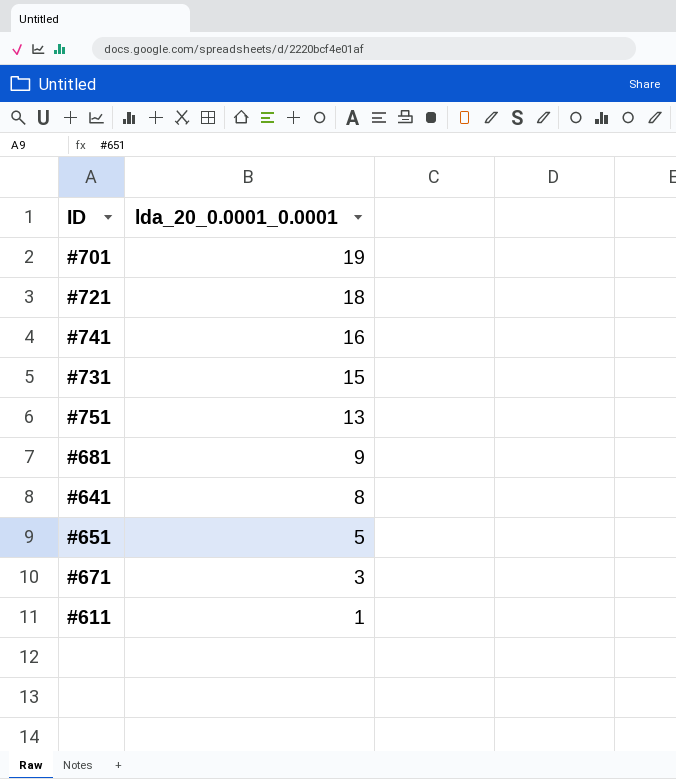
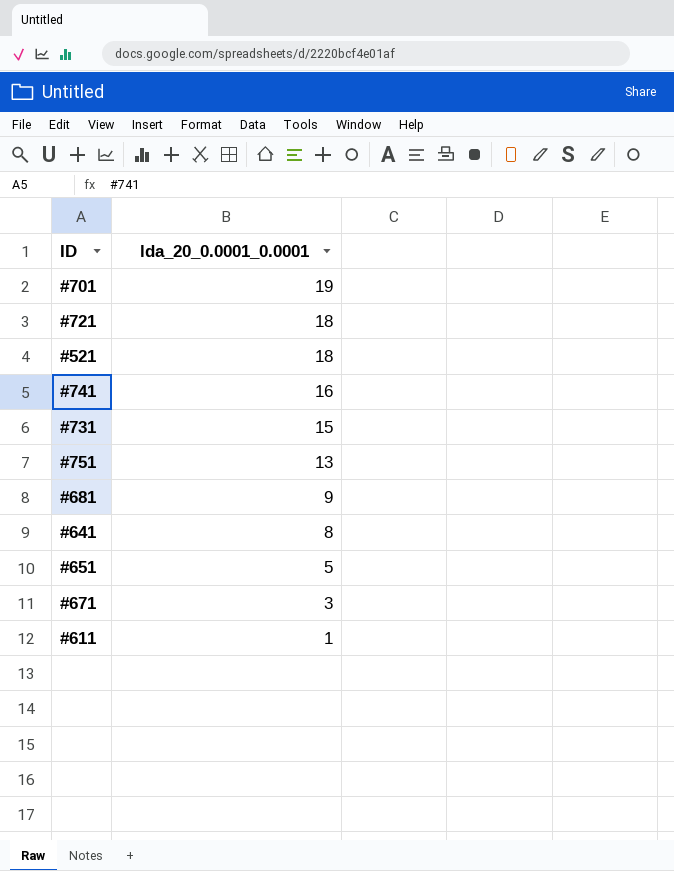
row #521: none -> 18

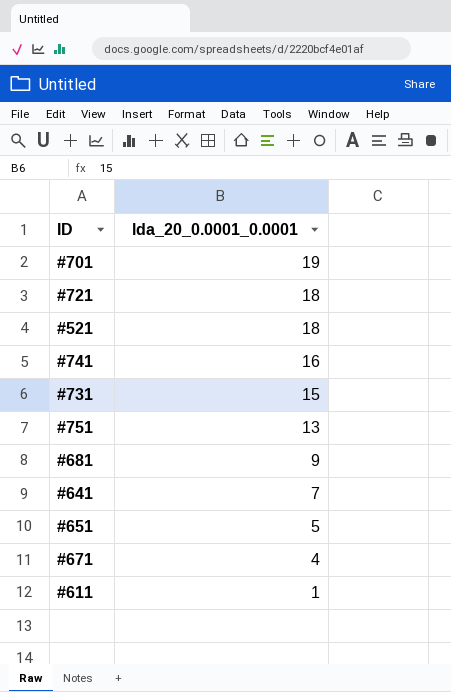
#641 | lda_20_0.0001_0.0001: 8 -> 7
#671 | lda_20_0.0001_0.0001: 3 -> 4

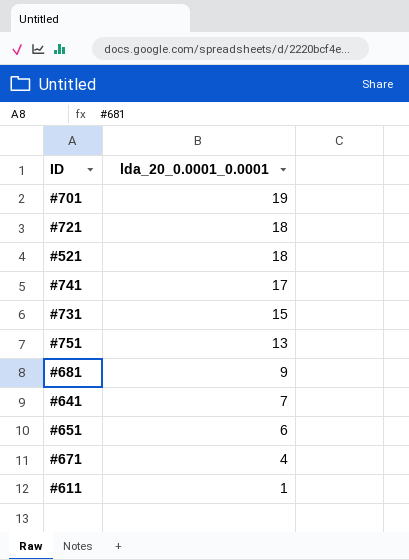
#741 | lda_20_0.0001_0.0001: 16 -> 17
#651 | lda_20_0.0001_0.0001: 5 -> 6

